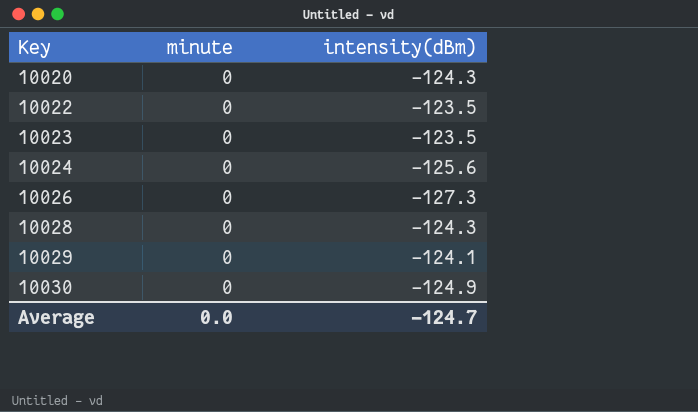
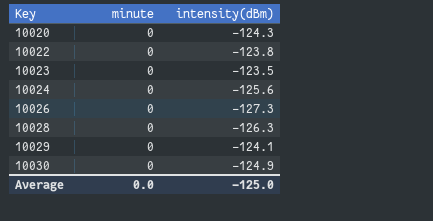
10022 | intensity(dBm): -123.5 -> -123.8
10028 | intensity(dBm): -124.3 -> -126.3
Average | intensity(dBm): -124.7 -> -125.0

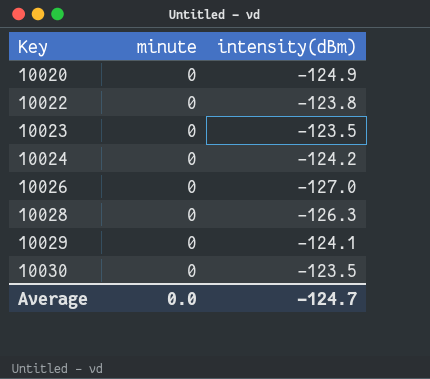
10020 | intensity(dBm): -124.3 -> -124.9
10024 | intensity(dBm): -125.6 -> -124.2
10026 | intensity(dBm): -127.3 -> -127.0
10030 | intensity(dBm): -124.9 -> -123.5
Average | intensity(dBm): -125.0 -> -124.7

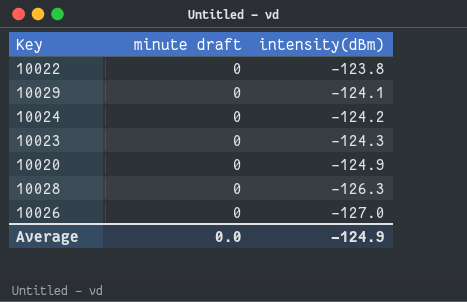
row order: Key ascending -> intensity(dBm) descending
column name: minute -> minute draft
row 10030: 0 | -123.5 -> none
10023 | intensity(dBm): -123.5 -> -124.3
Average | intensity(dBm): -124.7 -> -124.9

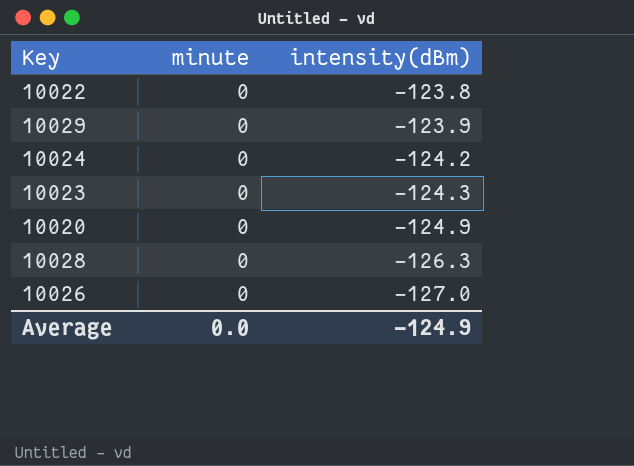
column name: minute draft -> minute
10029 | intensity(dBm): -124.1 -> -123.9

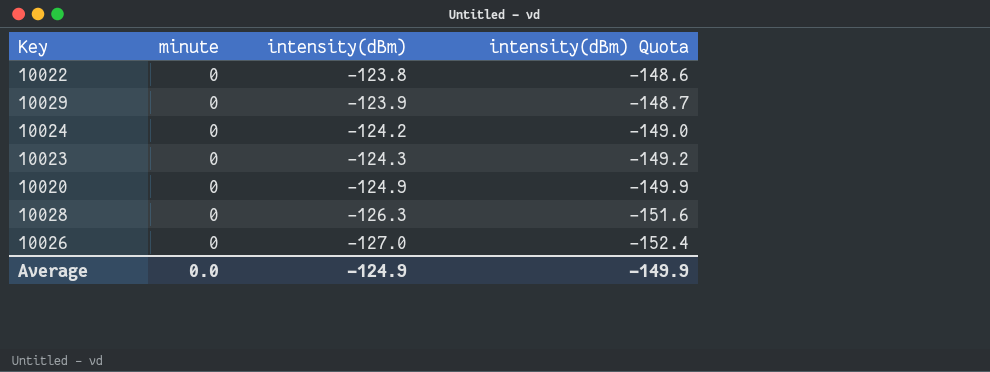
column intensity(dBm) Quota | formula: none -> [intensity(dBm)] * 1.2

